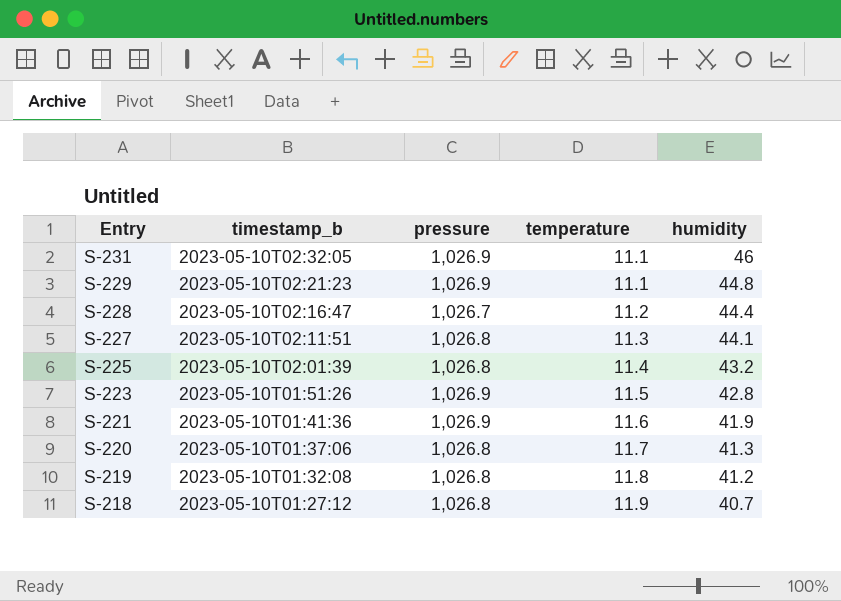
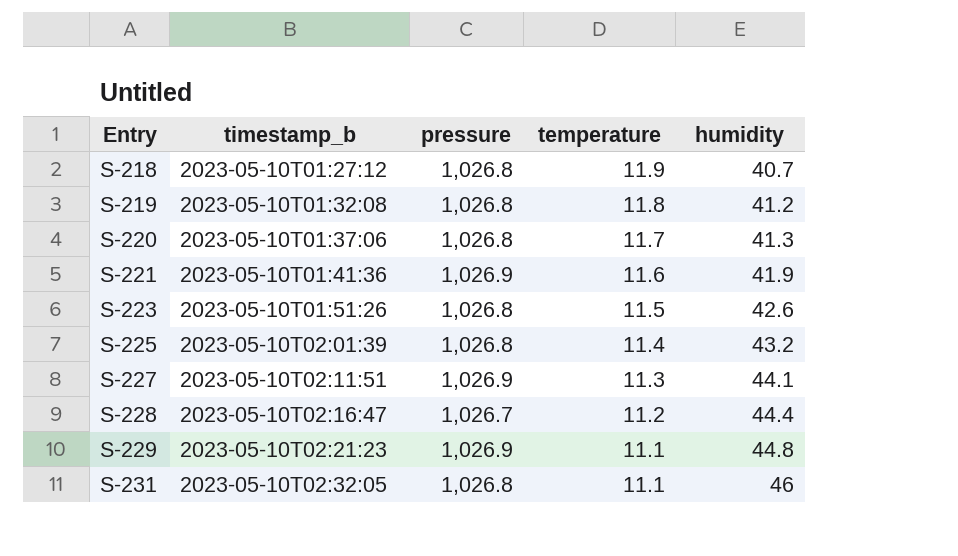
row order: Entry descending -> Entry ascending
S-223 | pressure: 1,026.9 -> 1,026.8
S-223 | humidity: 42.8 -> 42.6
S-227 | pressure: 1,026.8 -> 1,026.9
S-231 | pressure: 1,026.9 -> 1,026.8

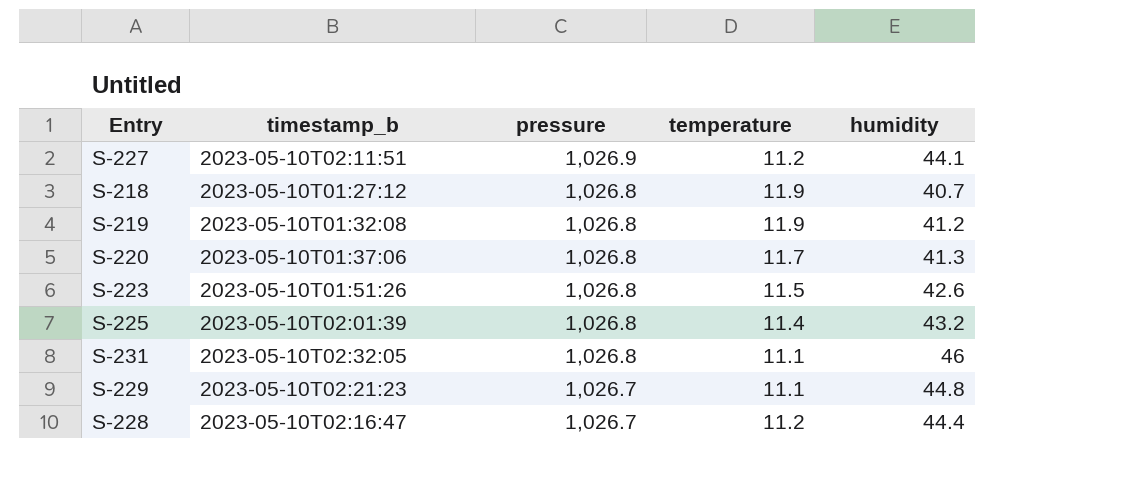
row order: Entry ascending -> pressure descending
row S-221: 2023-05-10T01:41:36 | 1,026.9 | 11.6 | 41.9 -> none
S-227 | temperature: 11.3 -> 11.2
S-219 | temperature: 11.8 -> 11.9
S-229 | pressure: 1,026.9 -> 1,026.7

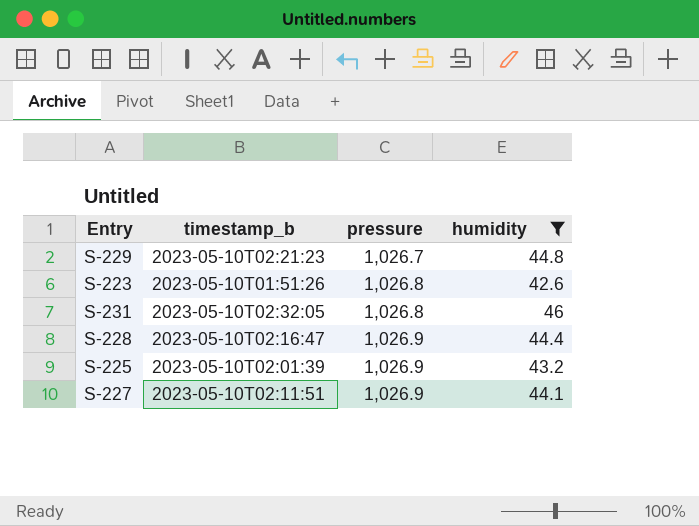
filter: none -> humidity >= 42.6
row order: pressure descending -> pressure ascending
column temperature | position: 4 -> none
S-228 | pressure: 1,026.7 -> 1,026.9
S-225 | pressure: 1,026.8 -> 1,026.9

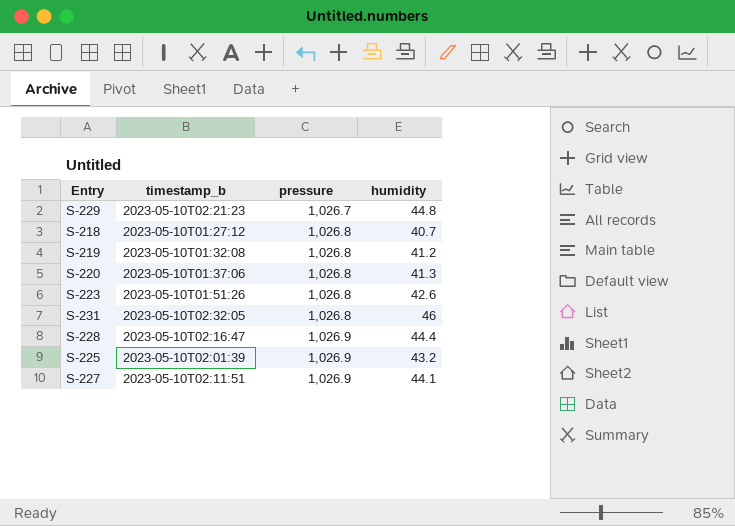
filter: humidity >= 42.6 -> none

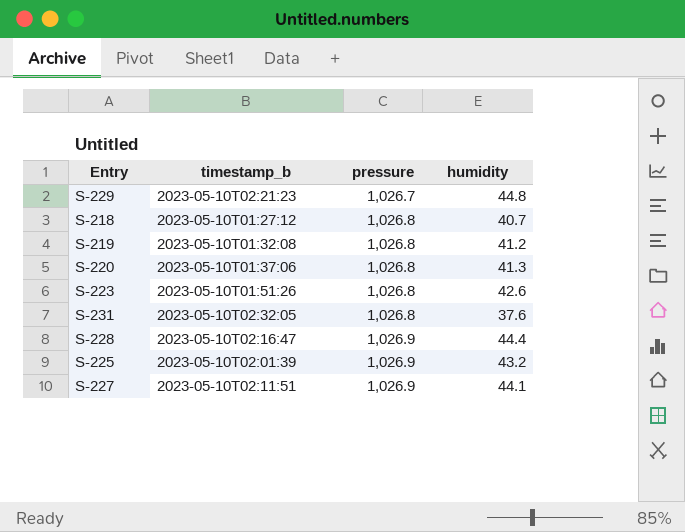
S-231 | humidity: 46 -> 37.6

